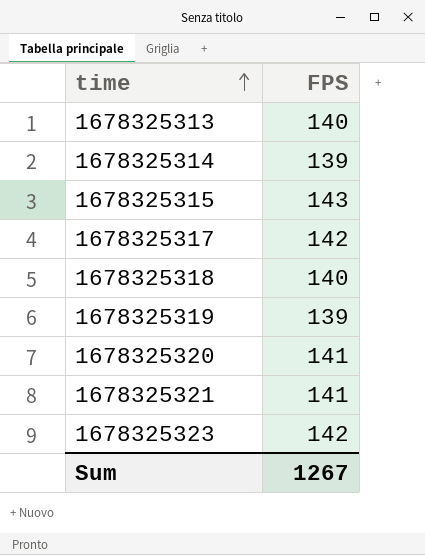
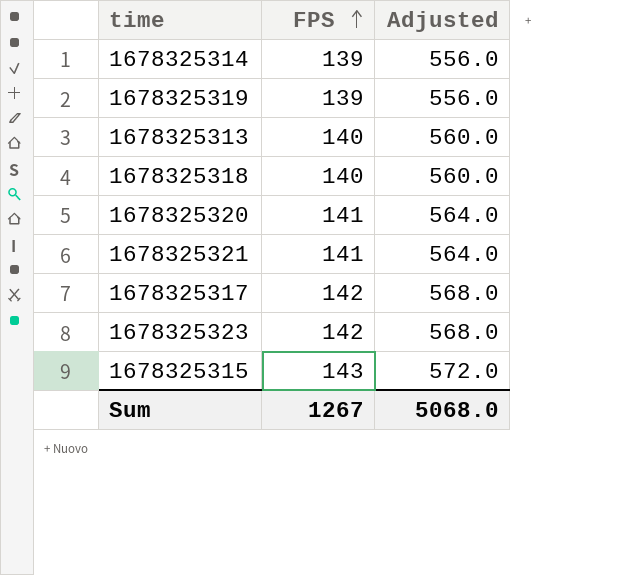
row order: time ascending -> FPS ascending
column Adjusted | formula: none -> [FPS] * 4

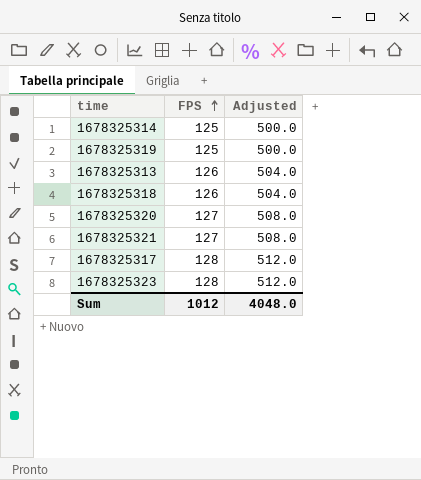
row 1678325315: 143 | 572.0 -> none
1678325314 | FPS: 139 -> 125
1678325314 | Adjusted: 556.0 -> 500.0
1678325319 | FPS: 139 -> 125
1678325319 | Adjusted: 556.0 -> 500.0
1678325313 | FPS: 140 -> 126
1678325313 | Adjusted: 560.0 -> 504.0
1678325318 | FPS: 140 -> 126
1678325318 | Adjusted: 560.0 -> 504.0
1678325320 | FPS: 141 -> 127
1678325320 | Adjusted: 564.0 -> 508.0
1678325321 | FPS: 141 -> 127
1678325321 | Adjusted: 564.0 -> 508.0
1678325317 | FPS: 142 -> 128
1678325317 | Adjusted: 568.0 -> 512.0
1678325323 | FPS: 142 -> 128
1678325323 | Adjusted: 568.0 -> 512.0
Sum | FPS: 1267 -> 1012
Sum | Adjusted: 5068.0 -> 4048.0

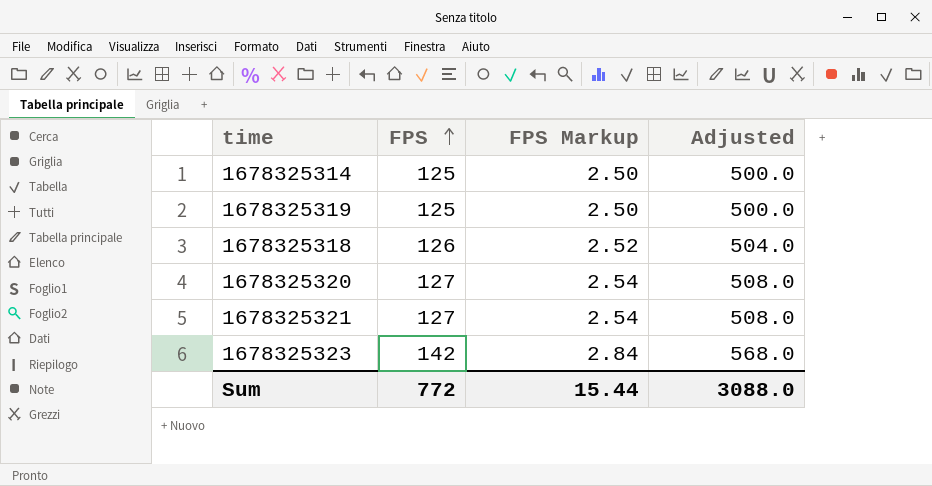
column FPS Markup | formula: none -> [FPS] * 0.02
row 1678325313: 126 | 504.0 -> none
row 1678325317: 128 | 512.0 -> none
1678325323 | FPS: 128 -> 142
1678325323 | Adjusted: 512.0 -> 568.0
Sum | FPS: 1012 -> 772
Sum | Adjusted: 4048.0 -> 3088.0

